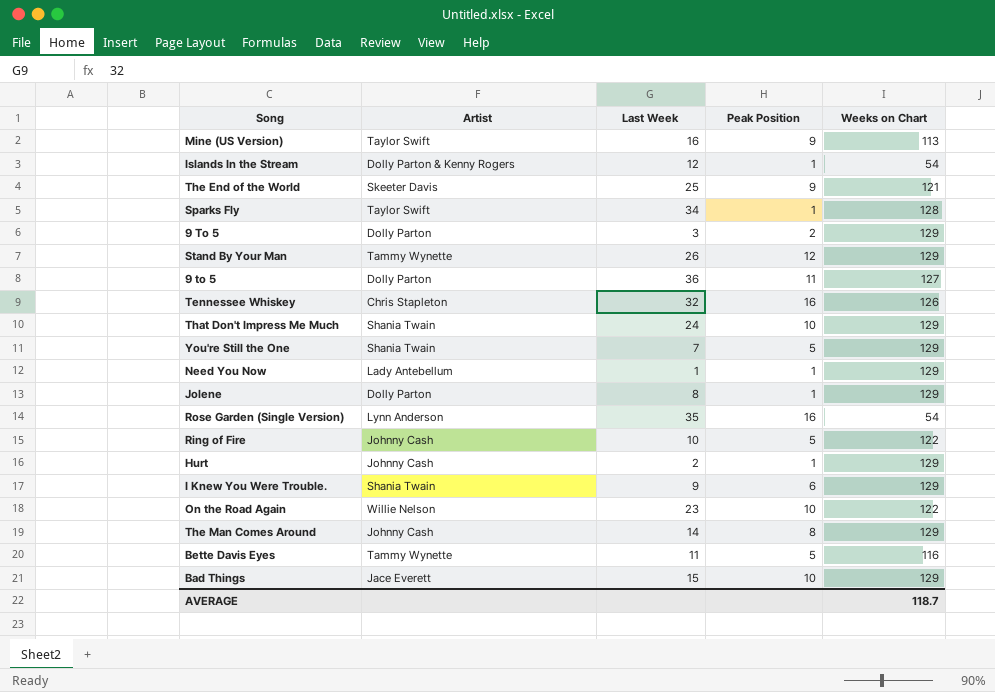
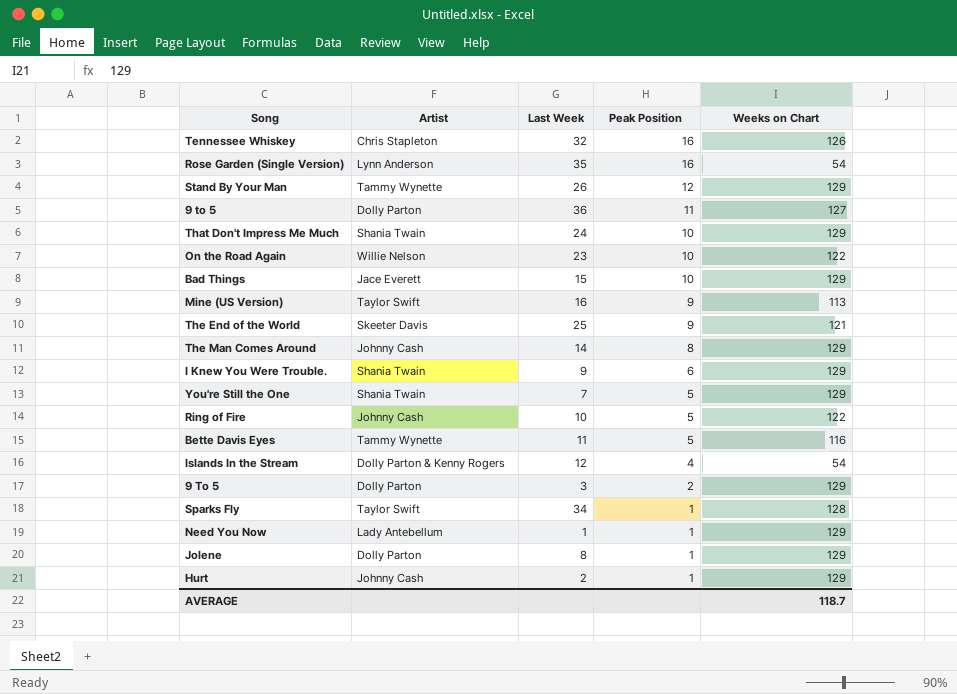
row order: none -> Peak Position descending
Islands In the Stream | Peak Position: 1 -> 4

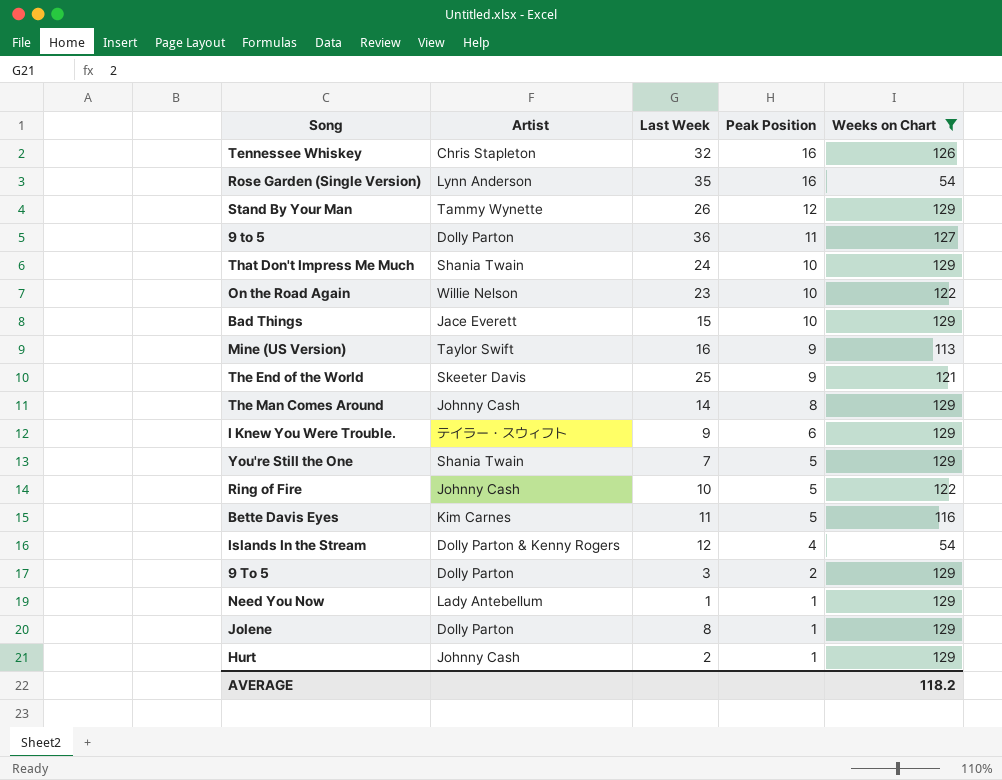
filter: none -> Weeks on Chart != 128
I Knew You Were Trouble. | Artist: Shania Twain -> テイラー・スウィフト
Bette Davis Eyes | Artist: Tammy Wynette -> Kim Carnes
AVERAGE | Weeks on Chart: 118.7 -> 118.2

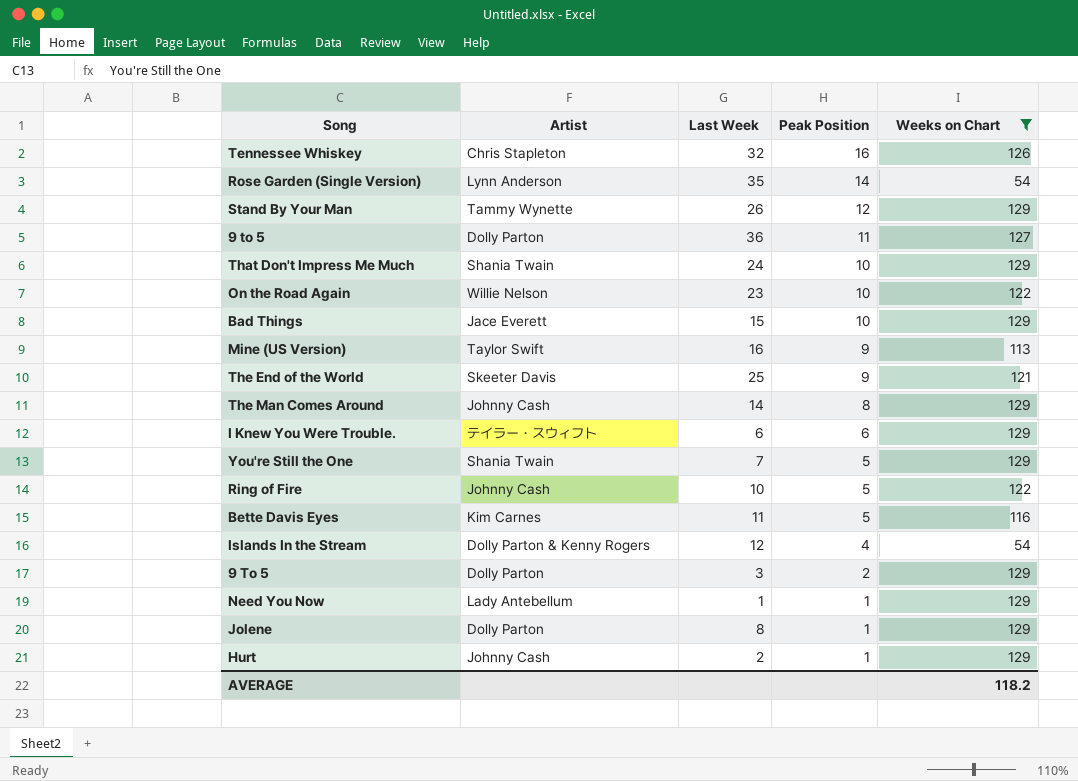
Rose Garden (Single Version) | Peak Position: 16 -> 14
I Knew You Were Trouble. | Last Week: 9 -> 6

